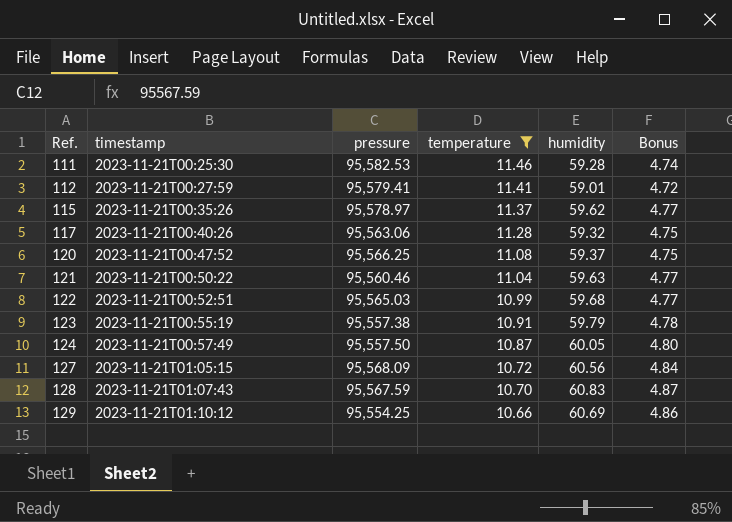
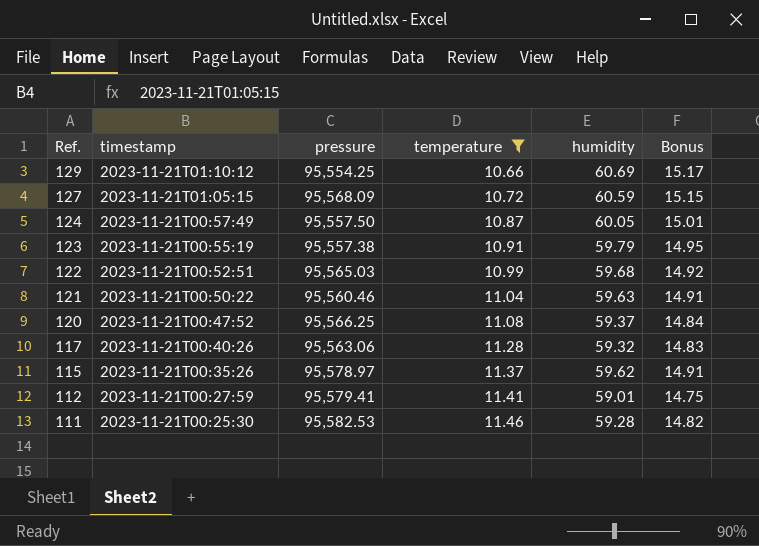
row order: Ref. ascending -> Ref. descending
column Bonus | formula: [humidity] * 0.08 -> [humidity] * 0.25
row 128: 2023-11-21T01:07:43 | 95,567.59 | 10.70 | 60.83 | 4.87 -> none
127 | humidity: 60.56 -> 60.59

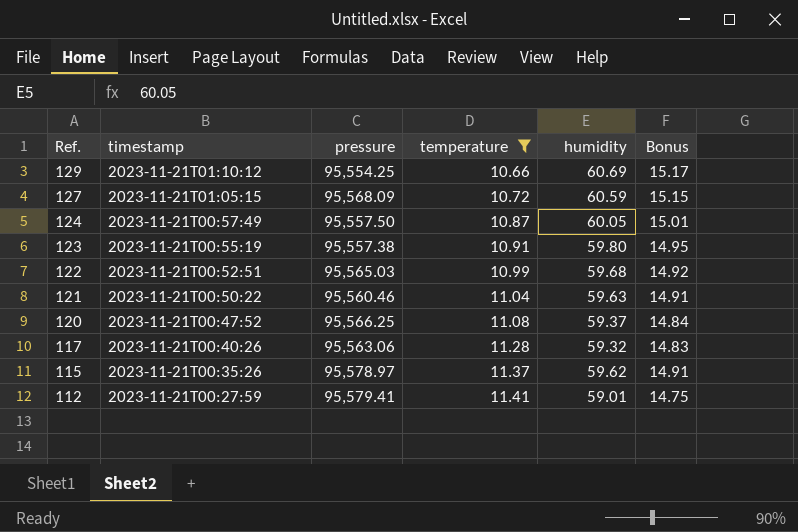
row 111: 2023-11-21T00:25:30 | 95,582.53 | 11.46 | 59.28 | 14.82 -> none
123 | humidity: 59.79 -> 59.80

